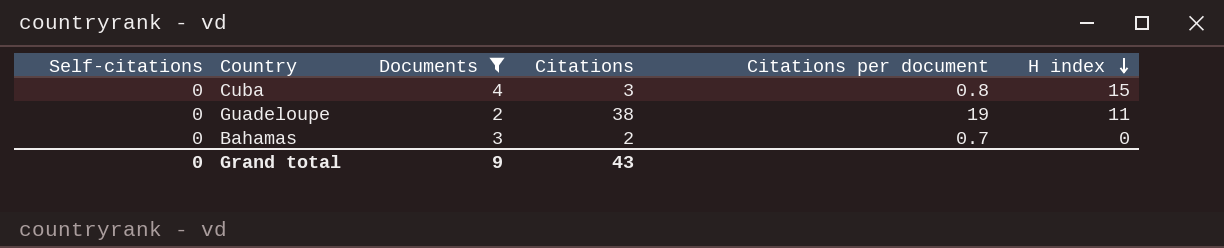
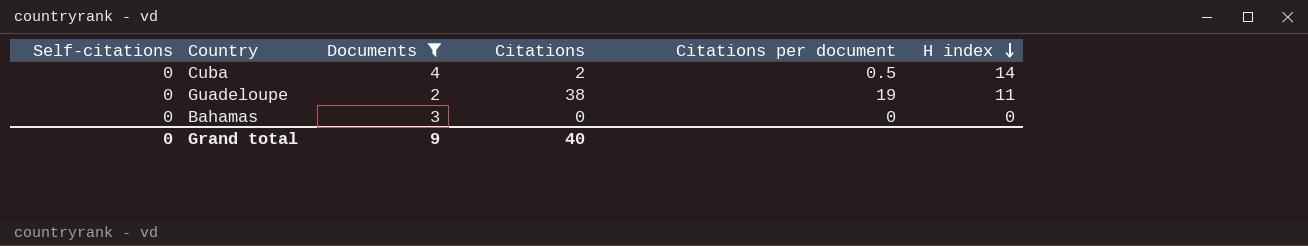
Cuba | Citations: 3 -> 2
Cuba | Citations per document: 0.8 -> 0.5
Cuba | H index: 15 -> 14
Bahamas | Citations: 2 -> 0
Bahamas | Citations per document: 0.7 -> 0
Grand total | Citations: 43 -> 40

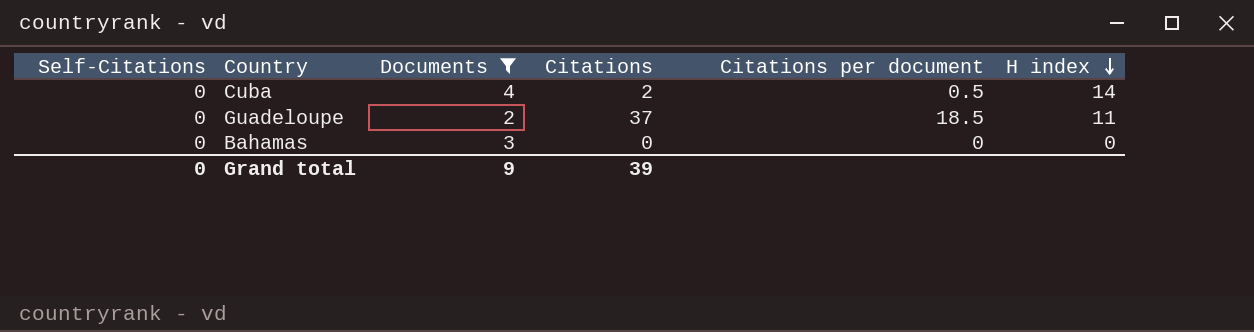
column name: Self-citations -> Self-Citations
Guadeloupe | Citations: 38 -> 37
Guadeloupe | Citations per document: 19 -> 18.5
Grand total | Citations: 40 -> 39

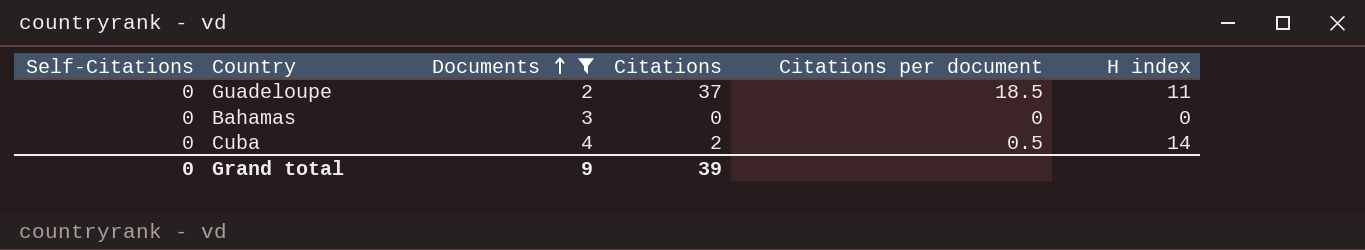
row order: H index descending -> Documents ascending

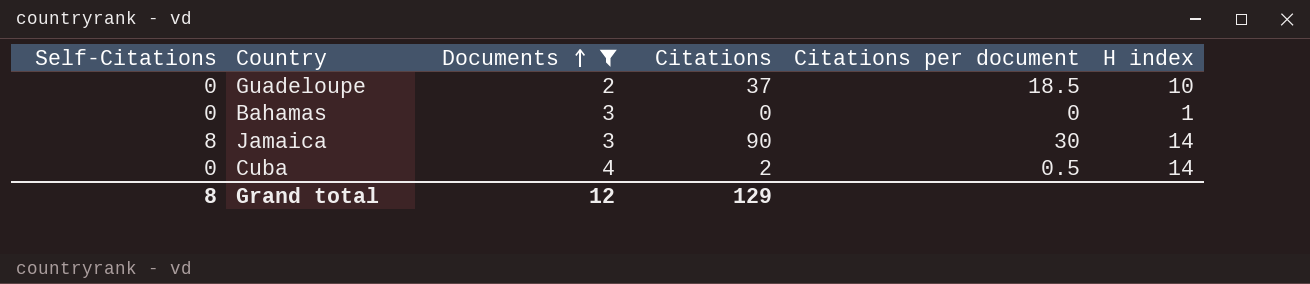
Guadeloupe | H index: 11 -> 10
Bahamas | H index: 0 -> 1
row Jamaica: none -> 8 | 3 | 90 | 30 | 14
Grand total | Self-Citations: 0 -> 8
Grand total | Documents: 9 -> 12
Grand total | Citations: 39 -> 129

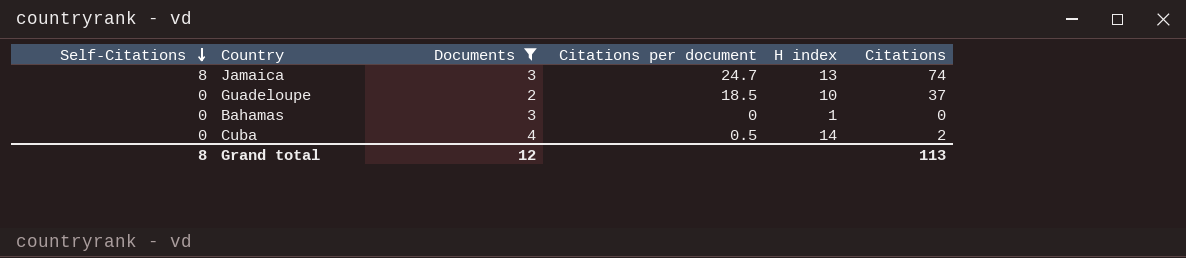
row order: Documents ascending -> Self-Citations descending
column Citations | position: 4 -> 6
Jamaica | Citations per document: 30 -> 24.7
Jamaica | H index: 14 -> 13
Jamaica | Citations: 90 -> 74
Grand total | Citations: 129 -> 113

